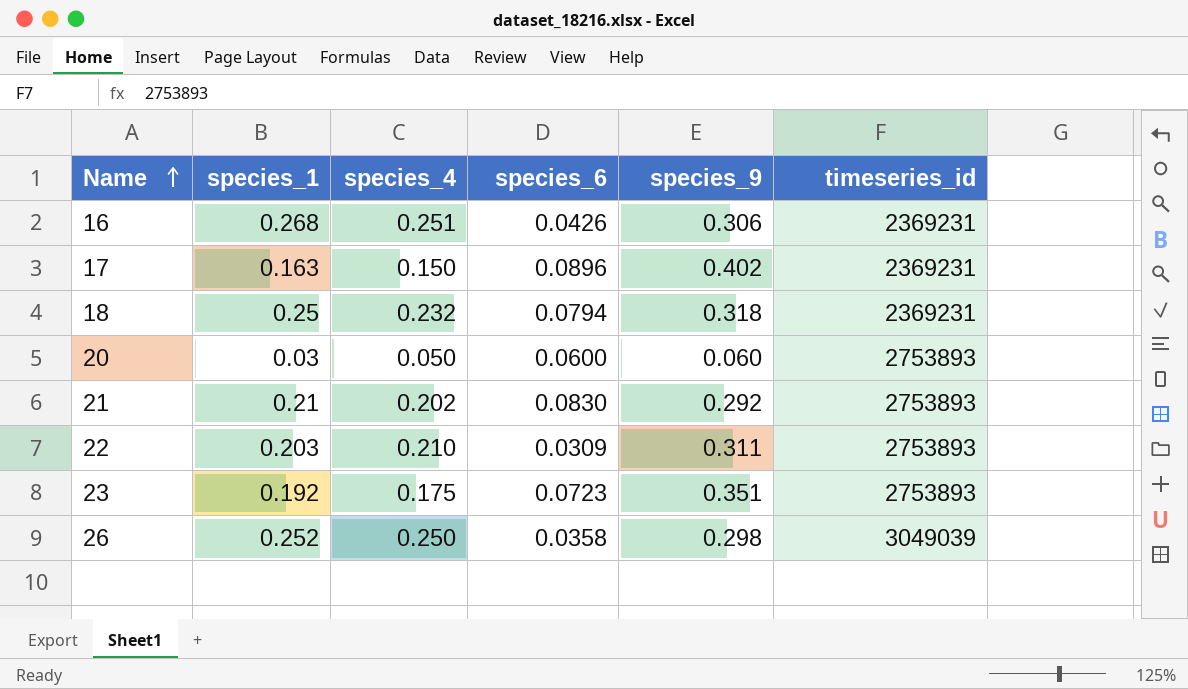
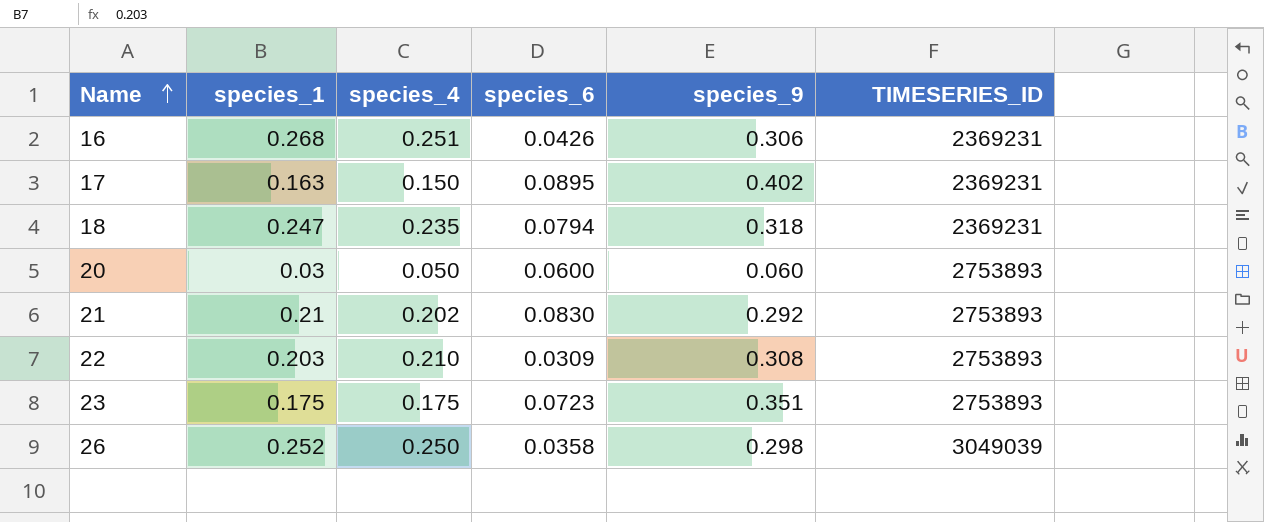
column name: timeseries_id -> TIMESERIES_ID
17 | species_6: 0.0896 -> 0.0895
18 | species_1: 0.25 -> 0.247
18 | species_4: 0.232 -> 0.235
22 | species_9: 0.311 -> 0.308
23 | species_1: 0.192 -> 0.175

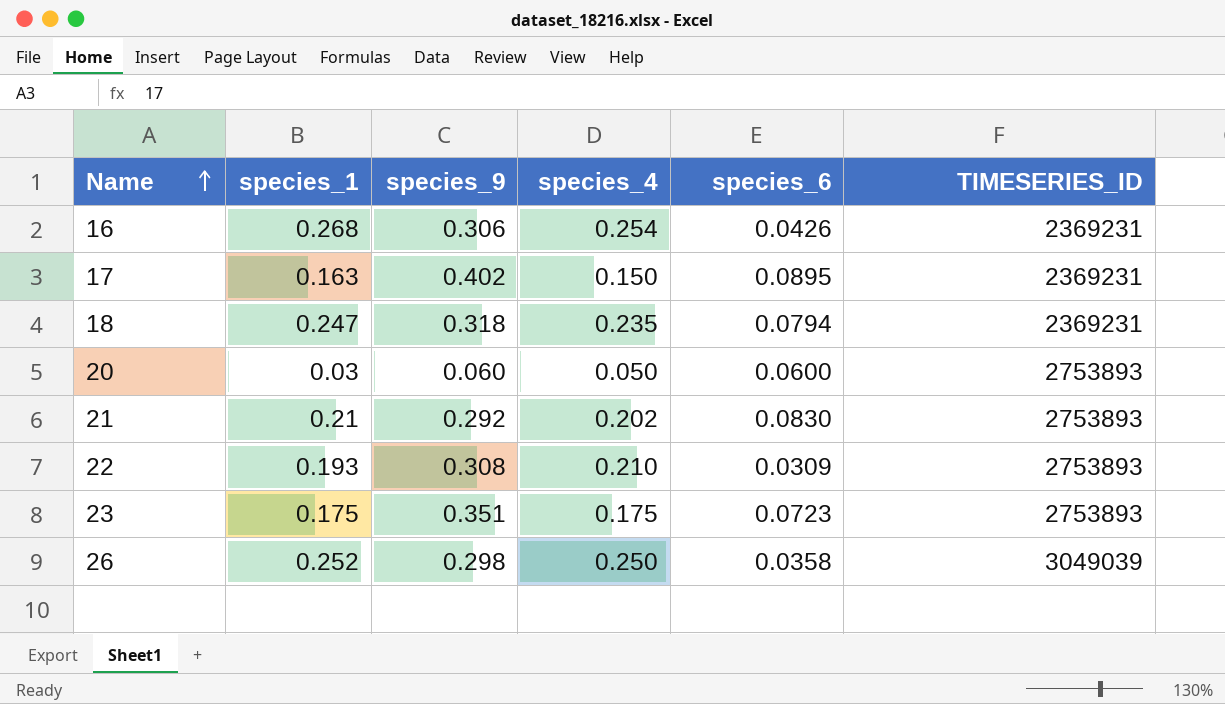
column species_9 | position: 5 -> 3
16 | species_4: 0.251 -> 0.254
22 | species_1: 0.203 -> 0.193

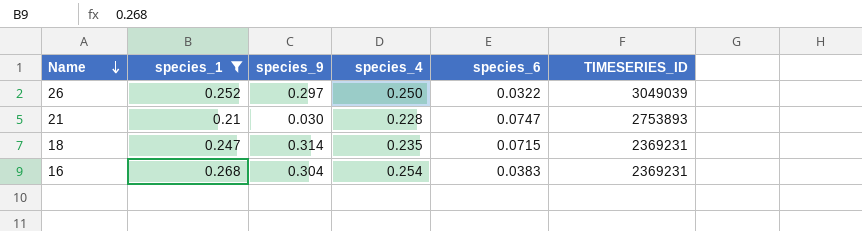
filter: none -> species_1 >= 0.21
row order: Name ascending -> Name descending
26 | species_9: 0.298 -> 0.297
26 | species_6: 0.0358 -> 0.0322
21 | species_9: 0.292 -> 0.030
21 | species_4: 0.202 -> 0.228
21 | species_6: 0.0830 -> 0.0747
18 | species_9: 0.318 -> 0.314
18 | species_6: 0.0794 -> 0.0715
16 | species_9: 0.306 -> 0.304
16 | species_6: 0.0426 -> 0.0383

